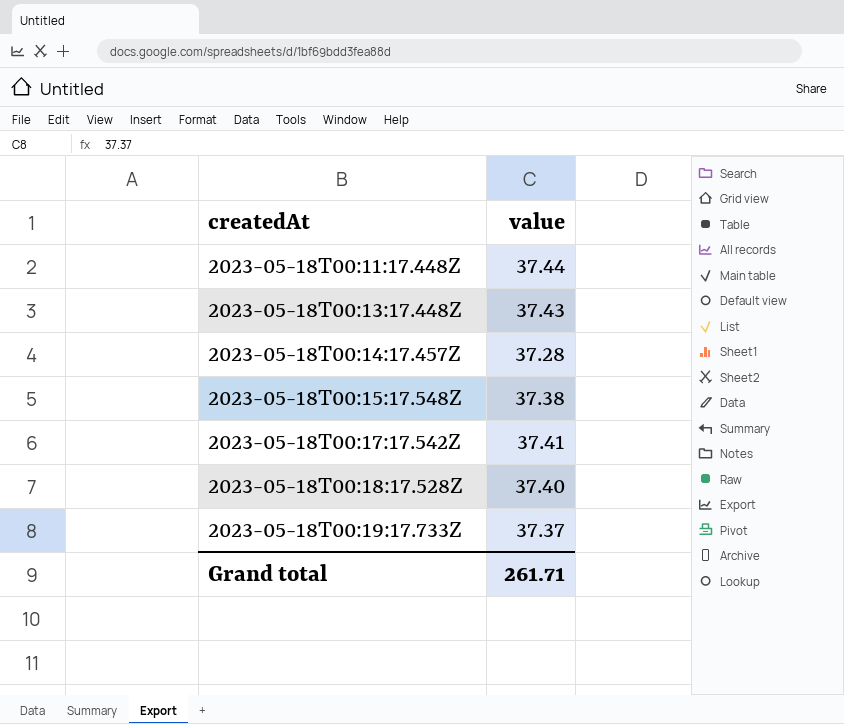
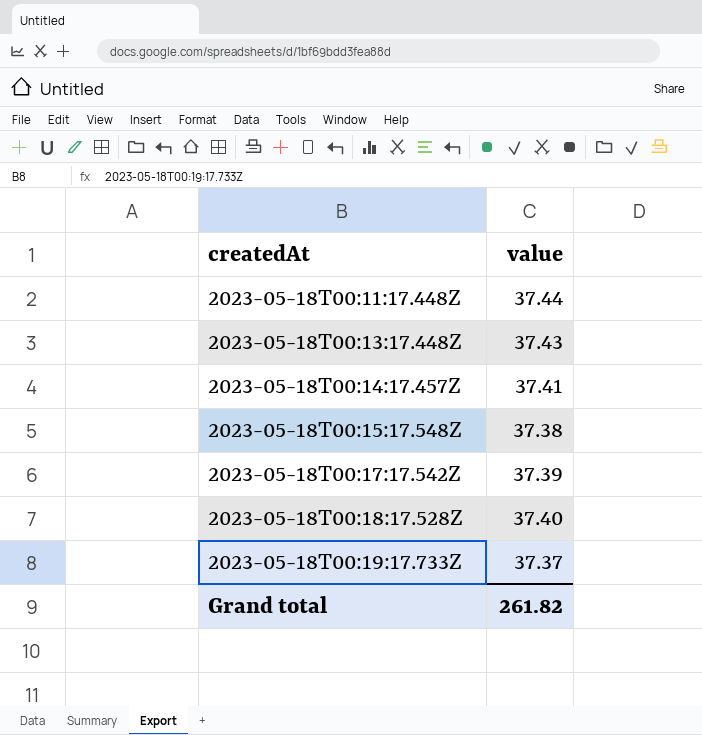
2023-05-18T00:14:17.457Z | value: 37.28 -> 37.41
2023-05-18T00:17:17.542Z | value: 37.41 -> 37.39
Grand total | value: 261.71 -> 261.82

